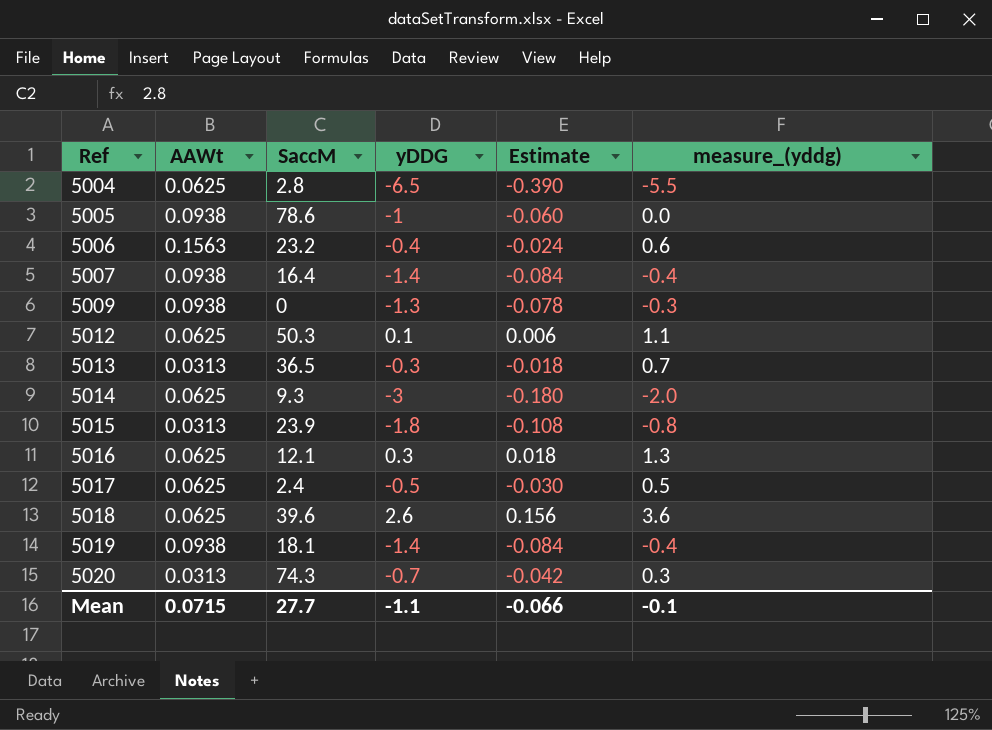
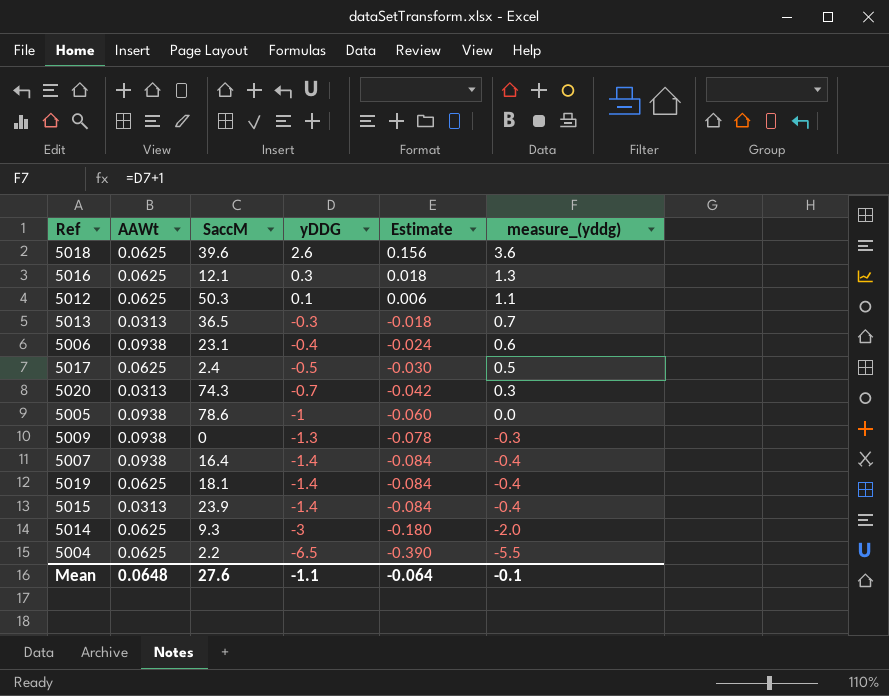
row order: Ref ascending -> yDDG descending
5006 | AAWt: 0.1563 -> 0.0938
5006 | SaccM: 23.2 -> 23.1
5019 | AAWt: 0.0938 -> 0.0625
5015 | yDDG: -1.8 -> -1.4
5015 | Estimate: -0.108 -> -0.084
5015 | measure_(yddg): -0.8 -> -0.4
5004 | SaccM: 2.8 -> 2.2
Mean | AAWt: 0.0715 -> 0.0648
Mean | SaccM: 27.7 -> 27.6
Mean | Estimate: -0.066 -> -0.064

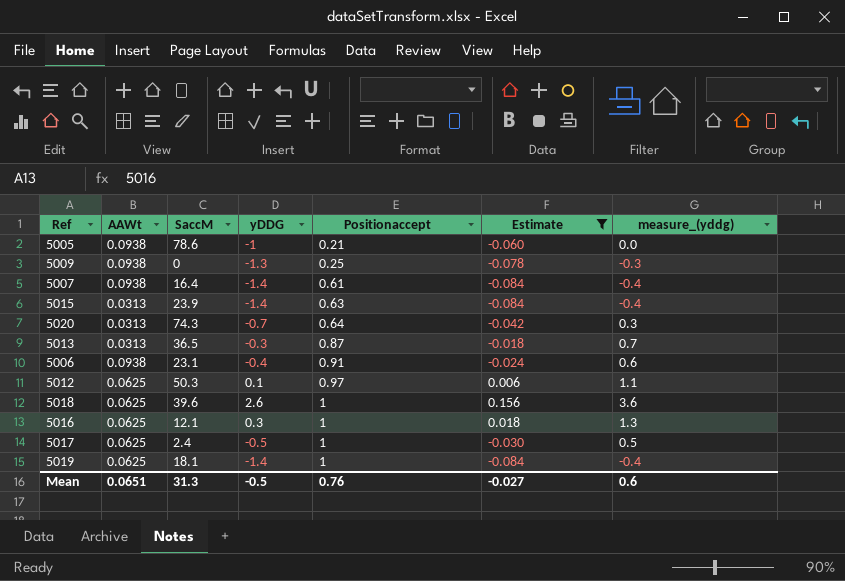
filter: none -> Estimate >= -0.084
row order: yDDG descending -> Positionaccept ascending
column Positionaccept | position: none -> 5
Mean | AAWt: 0.0648 -> 0.0651
Mean | SaccM: 27.6 -> 31.3
Mean | yDDG: -1.1 -> -0.5
Mean | Estimate: -0.064 -> -0.027
Mean | measure_(yddg): -0.1 -> 0.6

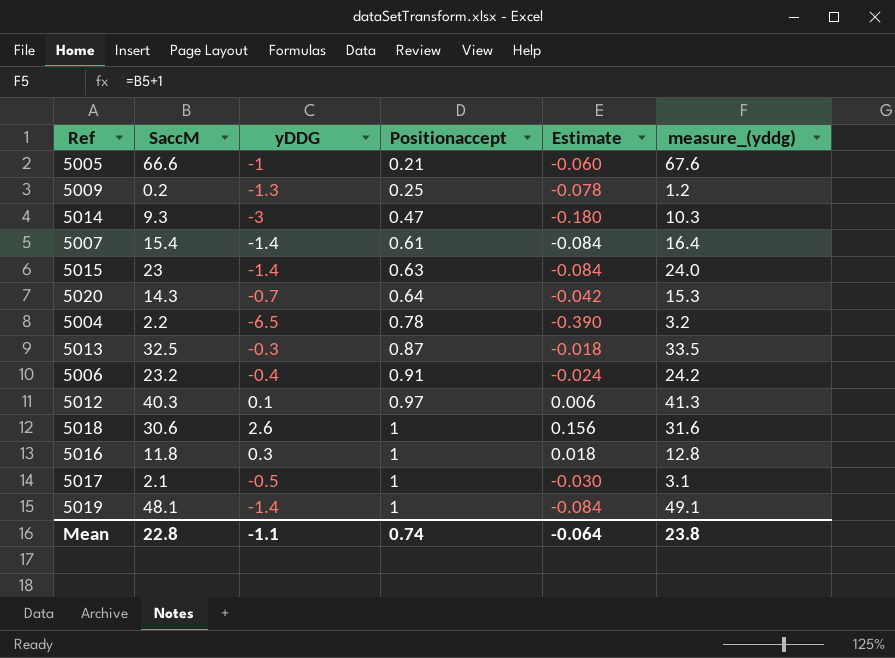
filter: Estimate >= -0.084 -> none
column AAWt | position: 2 -> none
column measure_(yddg) | formula: [yDDG] + 1 -> [SaccM] + 1
5005 | SaccM: 78.6 -> 66.6
5009 | SaccM: 0 -> 0.2
5007 | SaccM: 16.4 -> 15.4
5015 | SaccM: 23.9 -> 23
5020 | SaccM: 74.3 -> 14.3
5013 | SaccM: 36.5 -> 32.5
5006 | SaccM: 23.1 -> 23.2
5012 | SaccM: 50.3 -> 40.3
5018 | SaccM: 39.6 -> 30.6
5016 | SaccM: 12.1 -> 11.8
5017 | SaccM: 2.4 -> 2.1
5019 | SaccM: 18.1 -> 48.1
Mean | SaccM: 31.3 -> 22.8
Mean | yDDG: -0.5 -> -1.1
Mean | Positionaccept: 0.76 -> 0.74
Mean | Estimate: -0.027 -> -0.064
Mean | measure_(yddg): 0.6 -> 23.8

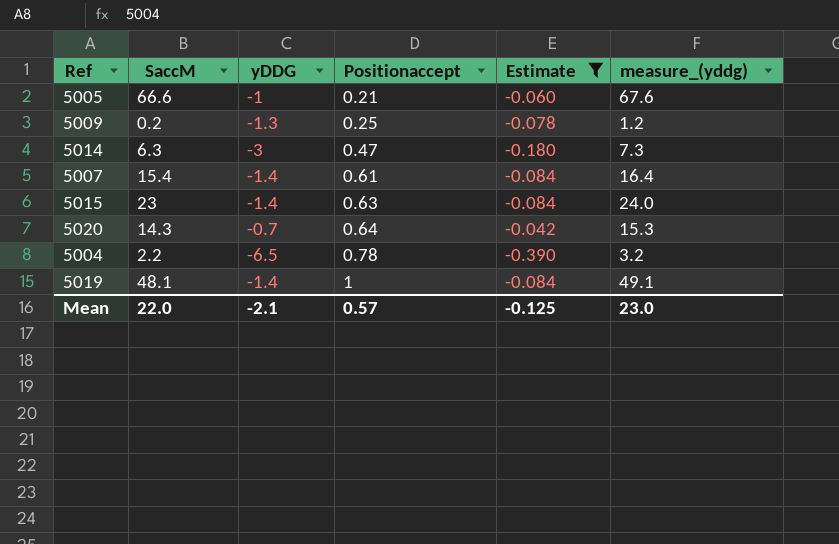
filter: none -> Estimate <= -0.042
5014 | SaccM: 9.3 -> 6.3
5014 | measure_(yddg): 10.3 -> 7.3
Mean | SaccM: 22.8 -> 22.0
Mean | yDDG: -1.1 -> -2.1
Mean | Positionaccept: 0.74 -> 0.57
Mean | Estimate: -0.064 -> -0.125
Mean | measure_(yddg): 23.8 -> 23.0

